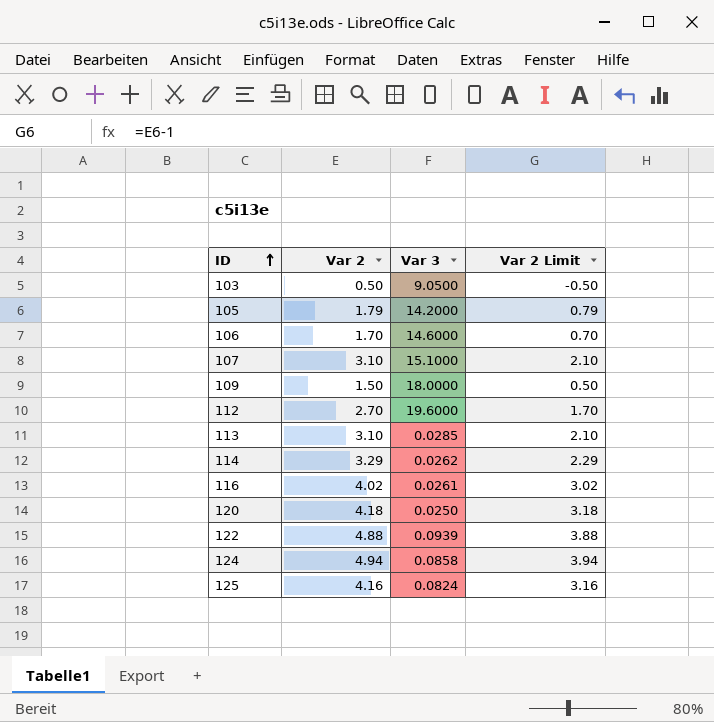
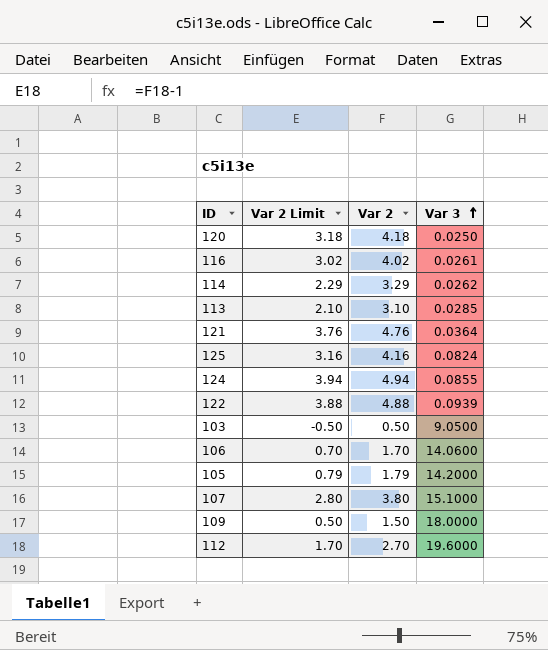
row order: ID ascending -> Var 3 ascending
column Var 2 Limit | position: 4 -> 2
row 121: none -> 3.76 | 4.76 | 0.0364
124 | Var 3: 0.0858 -> 0.0855
106 | Var 3: 14.6000 -> 14.0600
107 | Var 2 Limit: 2.10 -> 2.80
107 | Var 2: 3.10 -> 3.80

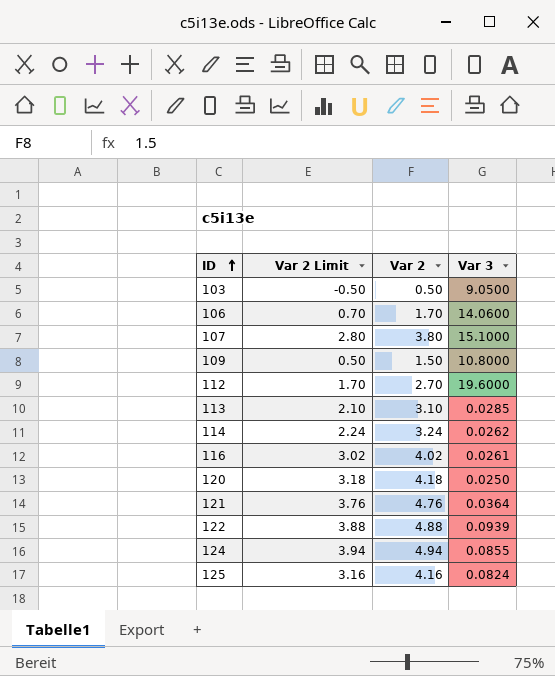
row order: Var 3 ascending -> ID ascending
row 105: 0.79 | 1.79 | 14.2000 -> none
109 | Var 3: 18.0000 -> 10.8000
114 | Var 2 Limit: 2.29 -> 2.24
114 | Var 2: 3.29 -> 3.24

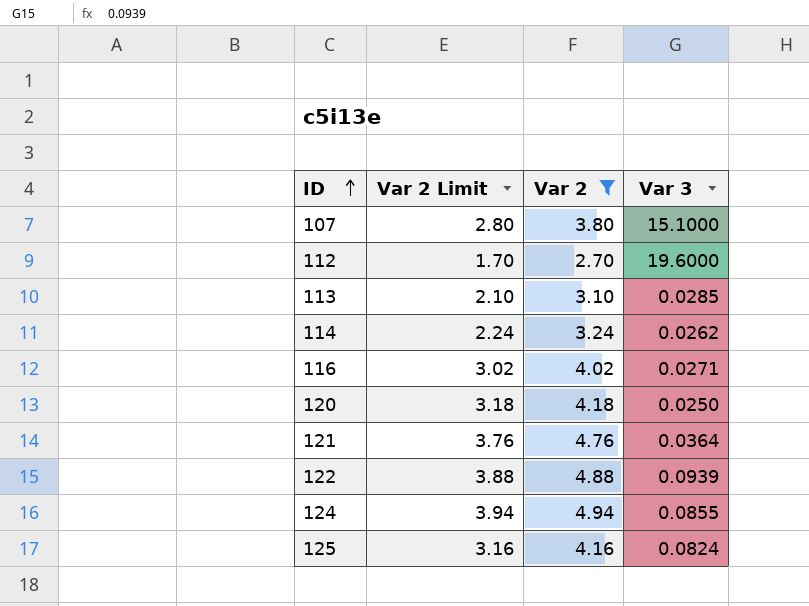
filter: none -> Var 2 >= 2.70
116 | Var 3: 0.0261 -> 0.0271

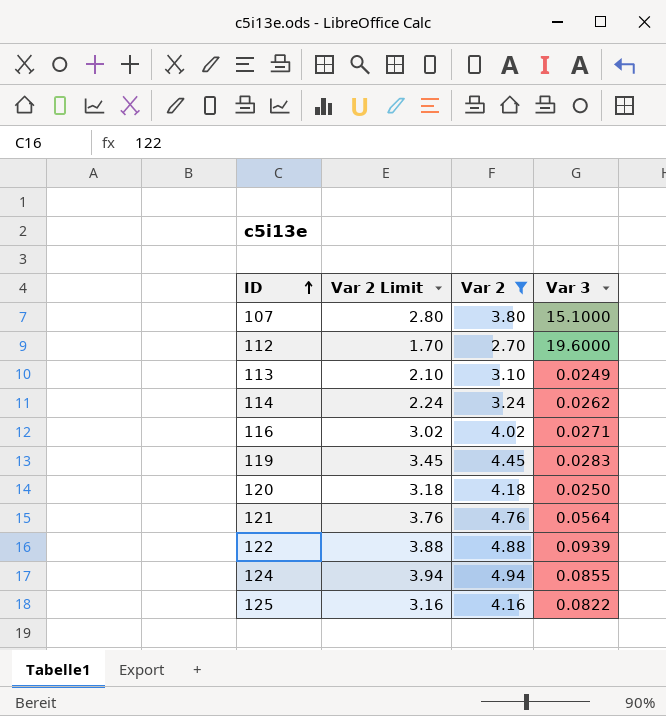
113 | Var 3: 0.0285 -> 0.0249
row 119: none -> 3.45 | 4.45 | 0.0283
121 | Var 3: 0.0364 -> 0.0564
125 | Var 3: 0.0824 -> 0.0822

